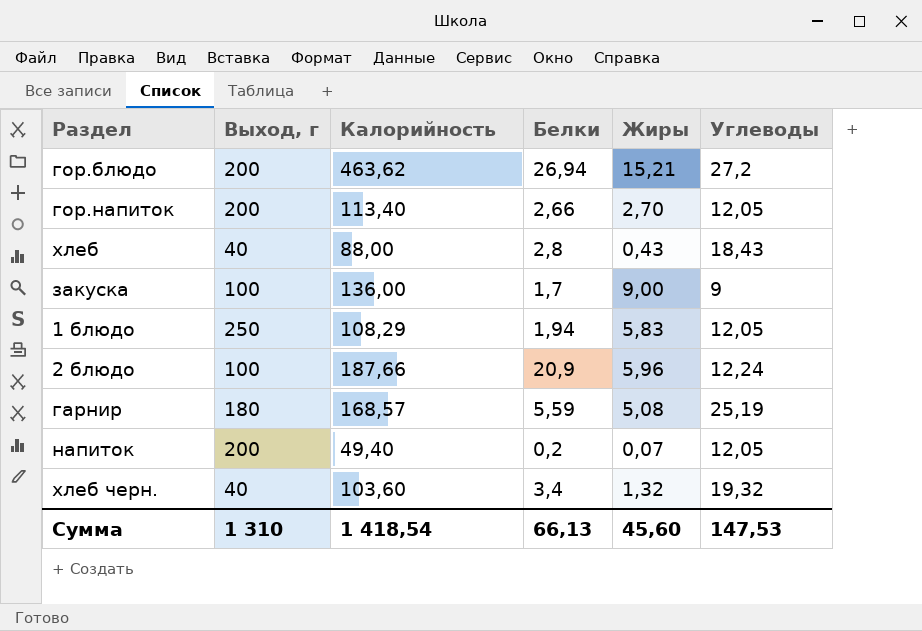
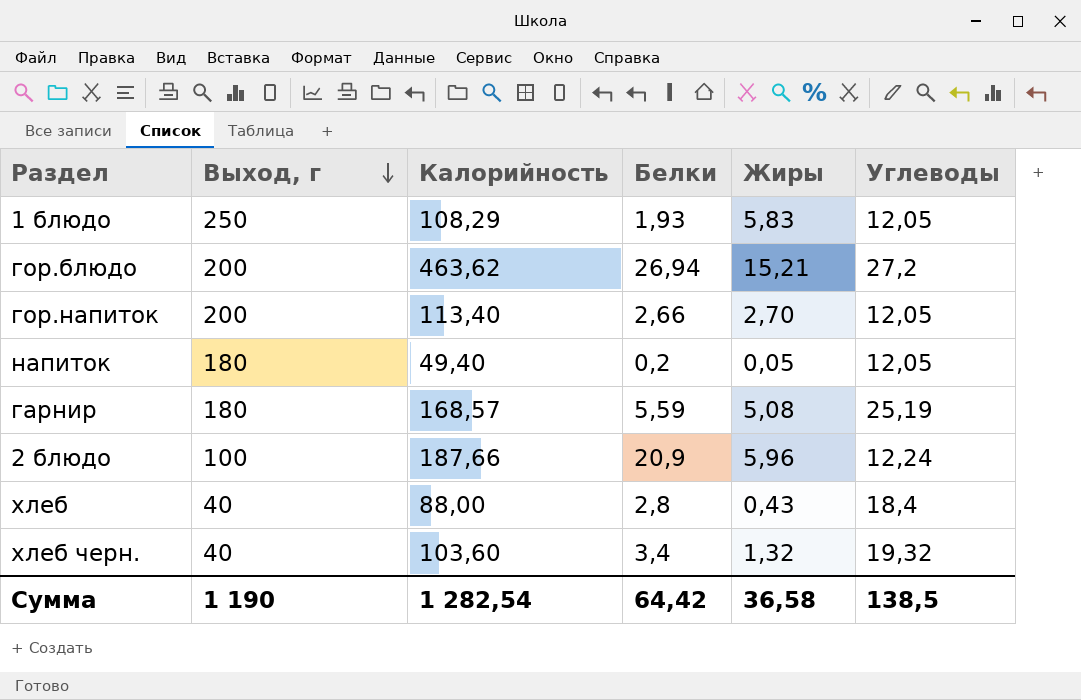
row order: none -> Выход, г descending
row закуска: 100 | 136,00 | 1,7 | 9,00 | 9 -> none
1 блюдо | Белки: 1,94 -> 1,93
напиток | Выход, г: 200 -> 180
напиток | Жиры: 0,07 -> 0,05
хлеб | Углеводы: 18,43 -> 18,4
Сумма | Выход, г: 1 310 -> 1 190
Сумма | Калорийность: 1 418,54 -> 1 282,54
Сумма | Белки: 66,13 -> 64,42
Сумма | Жиры: 45,60 -> 36,58
Сумма | Углеводы: 147,53 -> 138,5

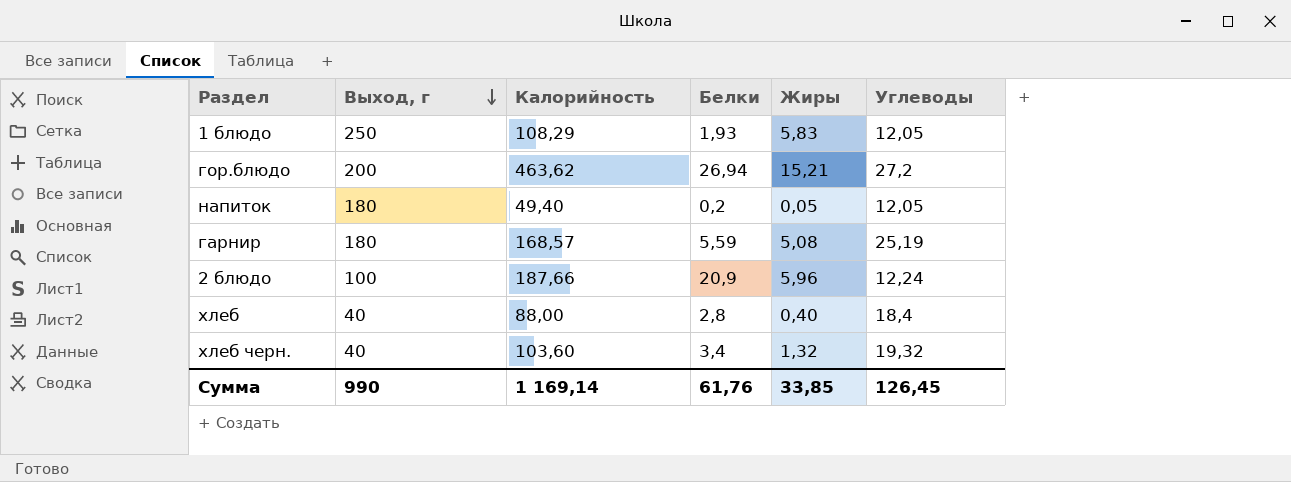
row гор.напиток: 200 | 113,40 | 2,66 | 2,70 | 12,05 -> none
хлеб | Жиры: 0,43 -> 0,40
Сумма | Выход, г: 1 190 -> 990
Сумма | Калорийность: 1 282,54 -> 1 169,14
Сумма | Белки: 64,42 -> 61,76
Сумма | Жиры: 36,58 -> 33,85
Сумма | Углеводы: 138,5 -> 126,45

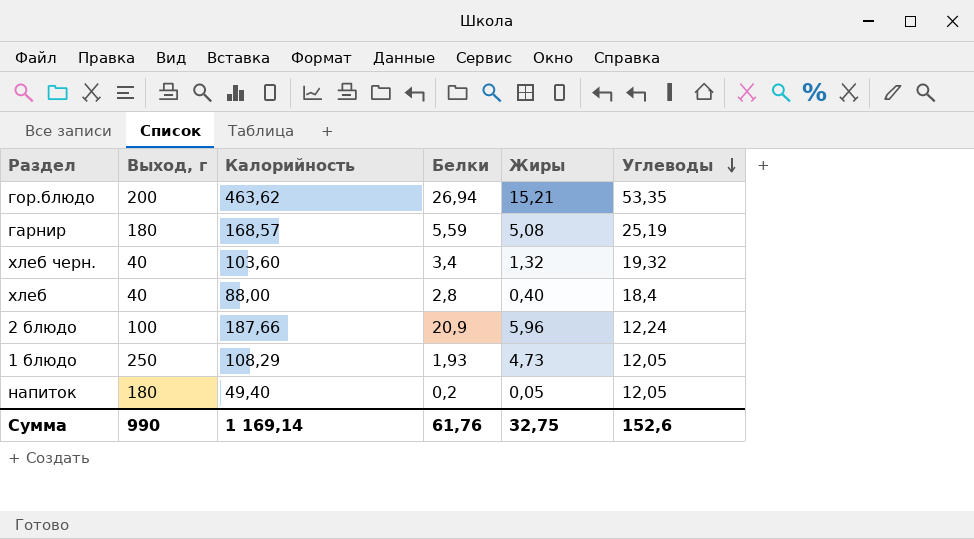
row order: Выход, г descending -> Углеводы descending
гор.блюдо | Углеводы: 27,2 -> 53,35
1 блюдо | Жиры: 5,83 -> 4,73
Сумма | Жиры: 33,85 -> 32,75
Сумма | Углеводы: 126,45 -> 152,6

